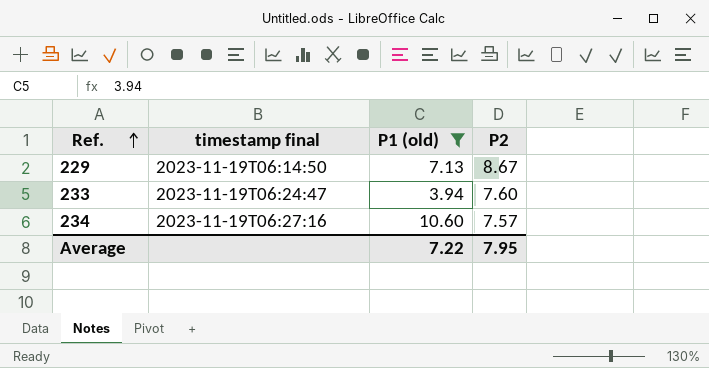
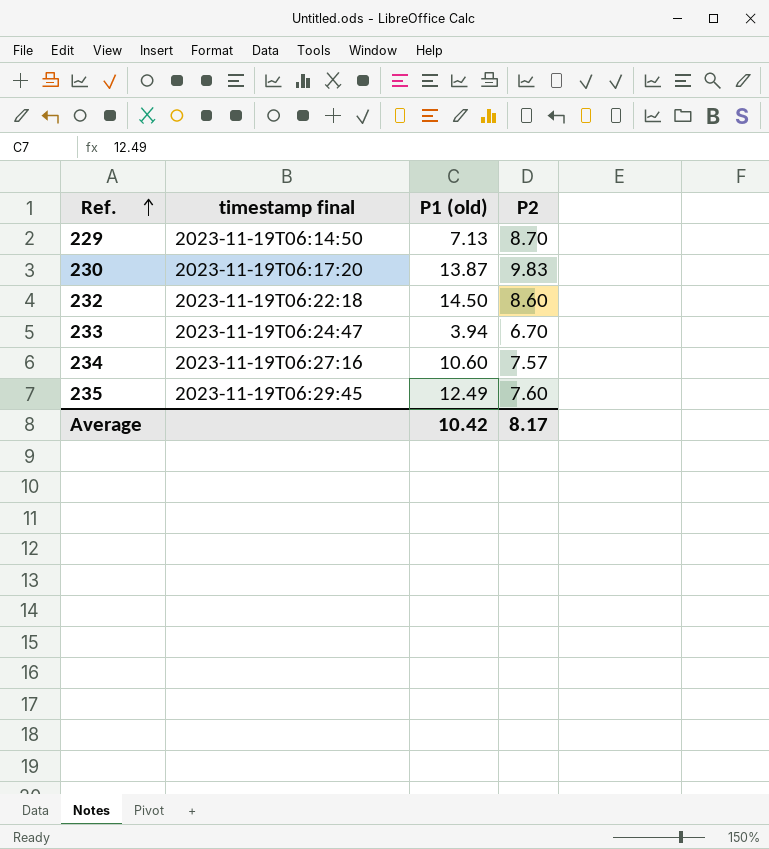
filter: P1 (old) <= 10.60 -> none
229 | P2: 8.67 -> 8.70
233 | P2: 7.60 -> 6.70
Average | P1 (old): 7.22 -> 10.42
Average | P2: 7.95 -> 8.17

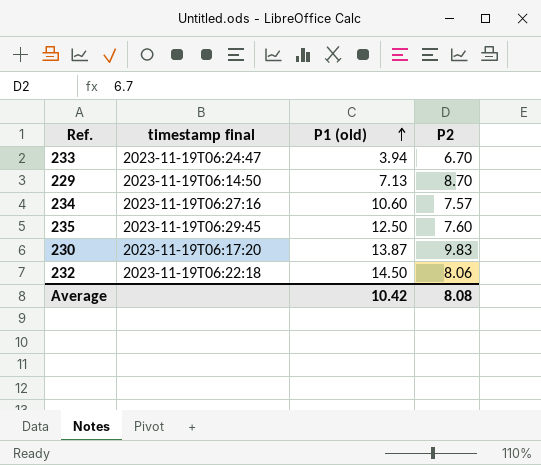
row order: Ref. ascending -> P1 (old) ascending
235 | P1 (old): 12.49 -> 12.50
232 | P2: 8.60 -> 8.06
Average | P2: 8.17 -> 8.08

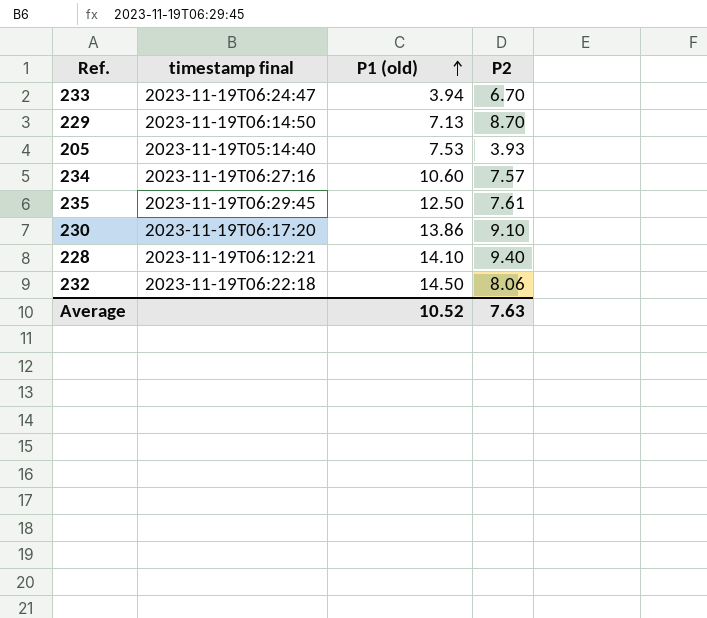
row 205: none -> 2023-11-19T05:14:40 | 7.53 | 3.93
235 | P2: 7.60 -> 7.61
230 | P1 (old): 13.87 -> 13.86
230 | P2: 9.83 -> 9.10
row 228: none -> 2023-11-19T06:12:21 | 14.10 | 9.40
Average | P1 (old): 10.42 -> 10.52
Average | P2: 8.08 -> 7.63

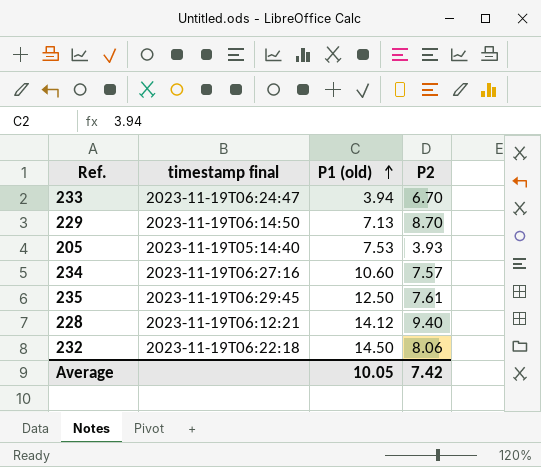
row 230: 2023-11-19T06:17:20 | 13.86 | 9.10 -> none
228 | P1 (old): 14.10 -> 14.12
Average | P1 (old): 10.52 -> 10.05
Average | P2: 7.63 -> 7.42

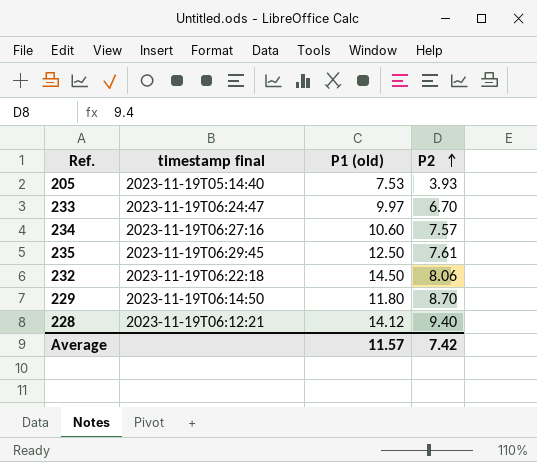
row order: P1 (old) ascending -> P2 ascending
233 | P1 (old): 3.94 -> 9.97
229 | P1 (old): 7.13 -> 11.80
Average | P1 (old): 10.05 -> 11.57

